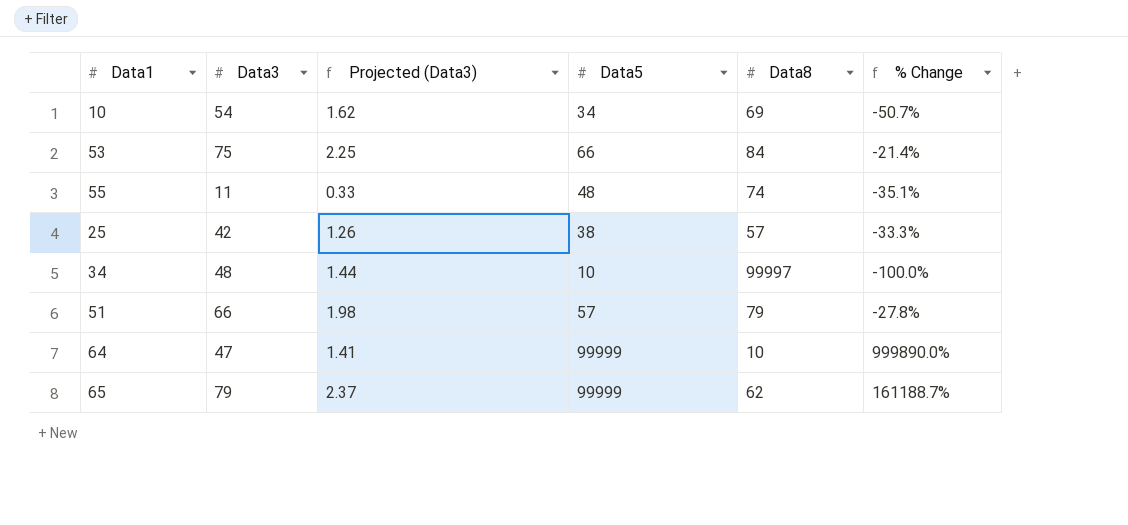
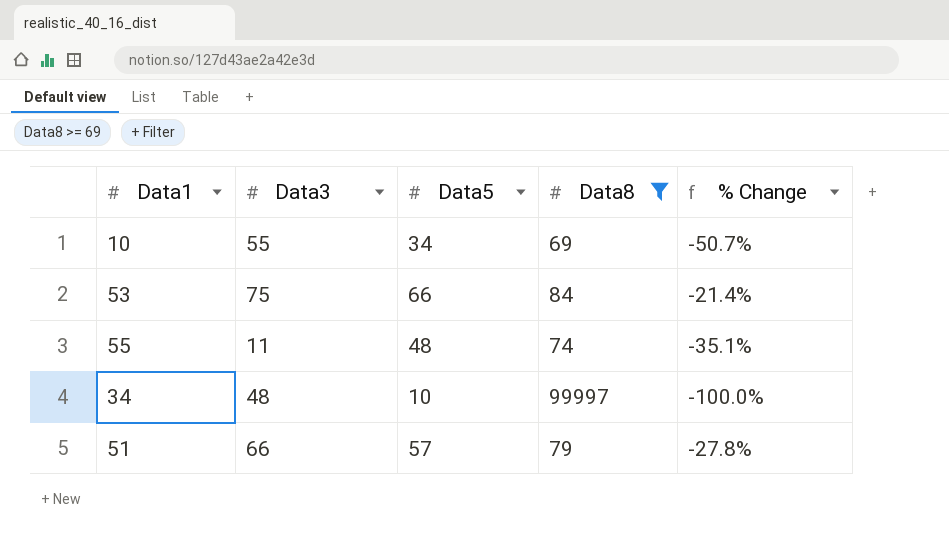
filter: none -> Data8 >= 69
column Projected (Data3) | formula: [Data3] * 0.03 -> none
10 | Data3: 54 -> 55

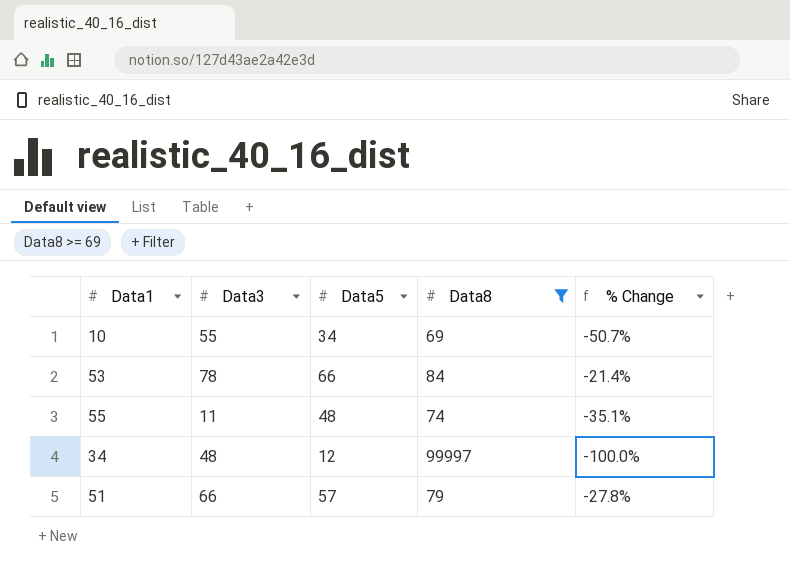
53 | Data3: 75 -> 78
34 | Data5: 10 -> 12

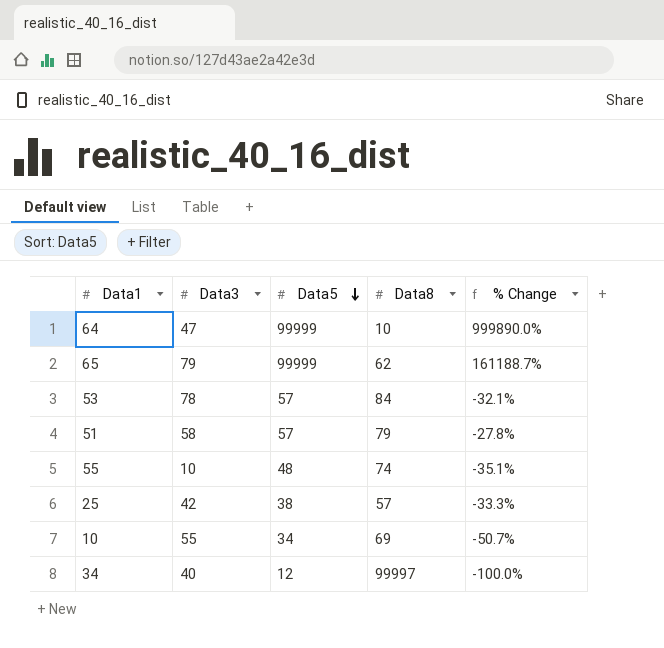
filter: Data8 >= 69 -> none
row order: none -> Data5 descending
53 | Data5: 66 -> 57
53 | % Change: -21.4% -> -32.1%
51 | Data3: 66 -> 58
55 | Data3: 11 -> 10
34 | Data3: 48 -> 40

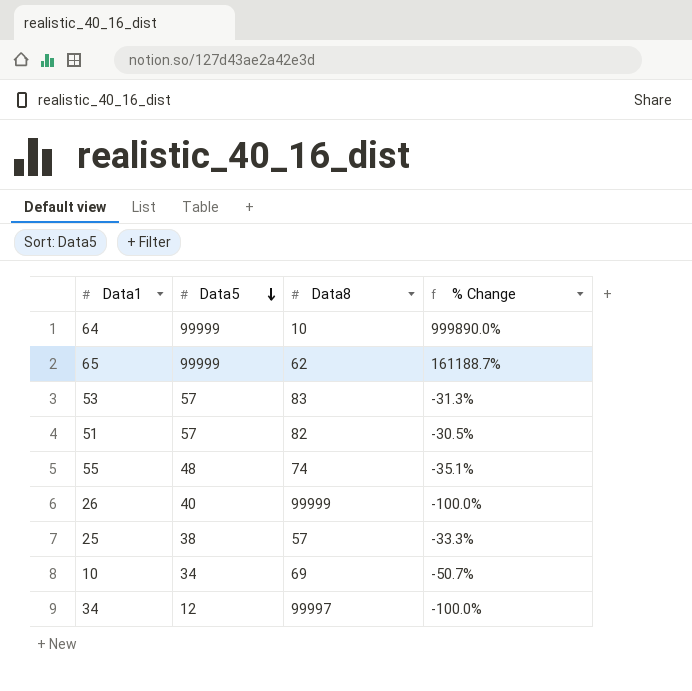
column Data3 | position: 2 -> none
53 | Data8: 84 -> 83
53 | % Change: -32.1% -> -31.3%
51 | Data8: 79 -> 82
51 | % Change: -27.8% -> -30.5%
row 26: none -> 40 | 99999 | -100.0%

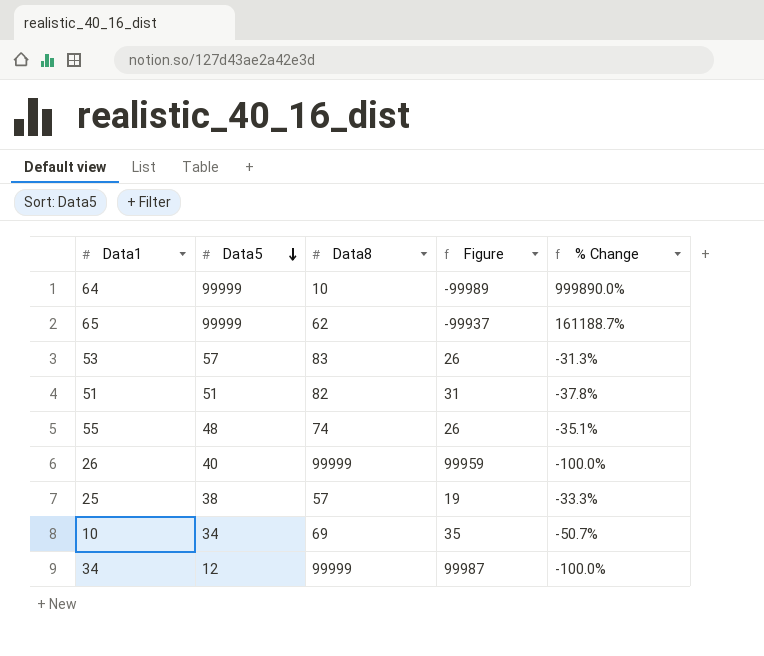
column Figure | formula: none -> [Data8] - [Data5]
51 | Data5: 57 -> 51
51 | % Change: -30.5% -> -37.8%
34 | Data8: 99997 -> 99999

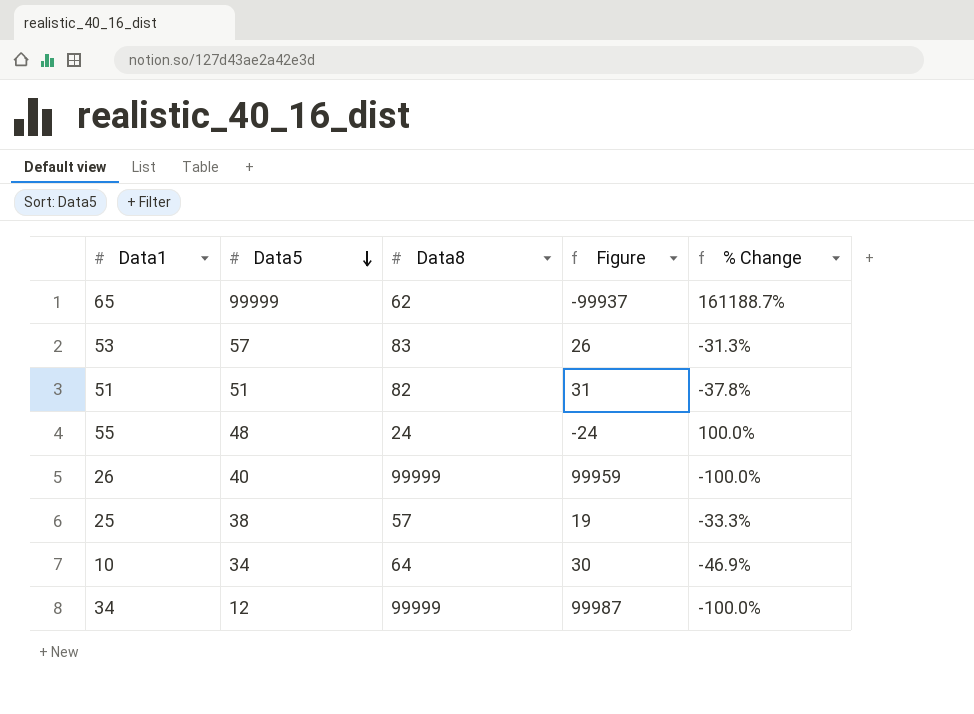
row 64: 99999 | 10 | -99989 | 999890.0% -> none
55 | Data8: 74 -> 24
55 | Figure: 26 -> -24
55 | % Change: -35.1% -> 100.0%
10 | Data8: 69 -> 64
10 | Figure: 35 -> 30
10 | % Change: -50.7% -> -46.9%

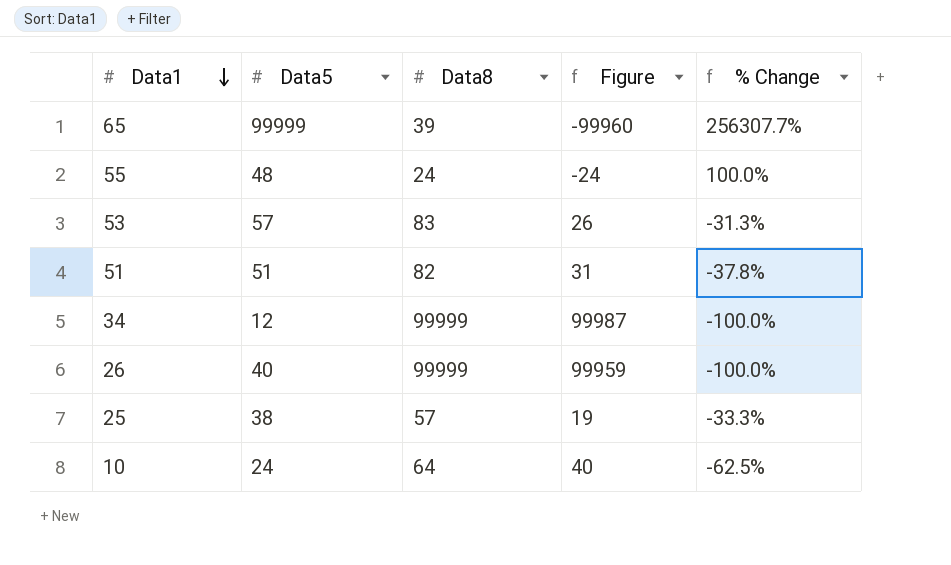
row order: Data5 descending -> Data1 descending
65 | Data8: 62 -> 39
65 | Figure: -99937 -> -99960
65 | % Change: 161188.7% -> 256307.7%
10 | Data5: 34 -> 24
10 | Figure: 30 -> 40
10 | % Change: -46.9% -> -62.5%

